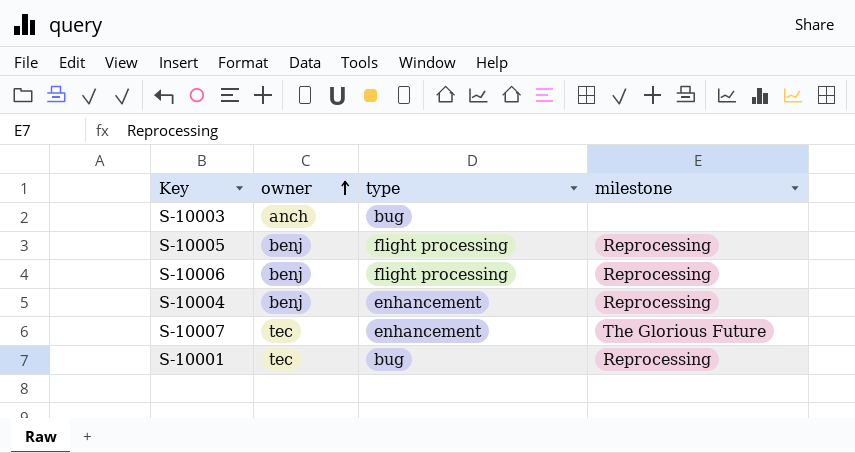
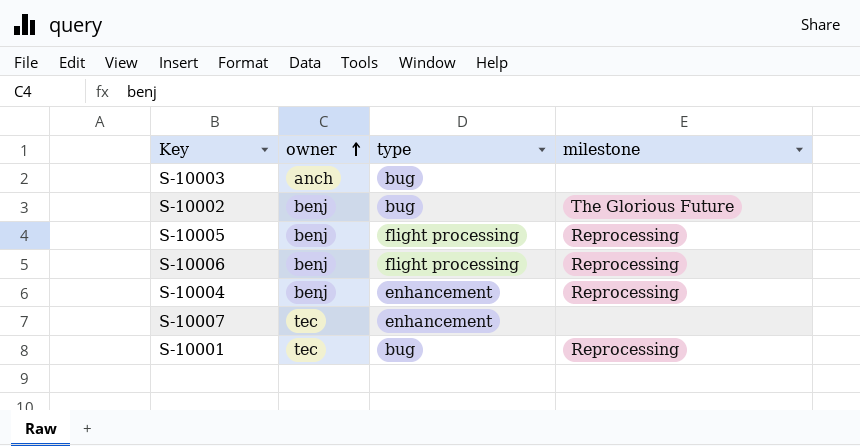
row S-10002: none -> benj | bug | The Glorious Future
S-10007 | milestone: The Glorious Future -> none

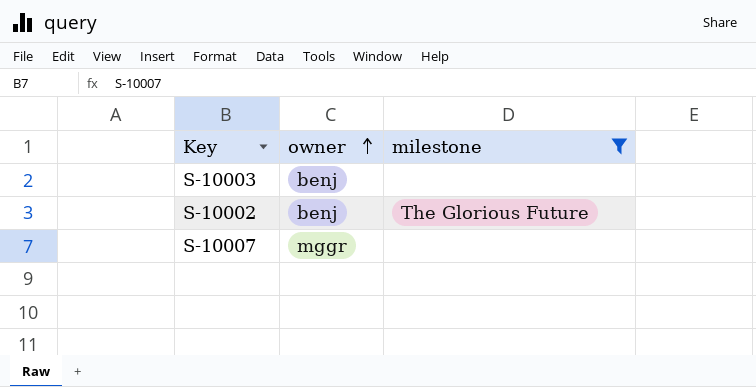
filter: none -> milestone != Reprocessing
column type | position: 3 -> none
S-10003 | owner: anch -> benj
S-10007 | owner: tec -> mggr

